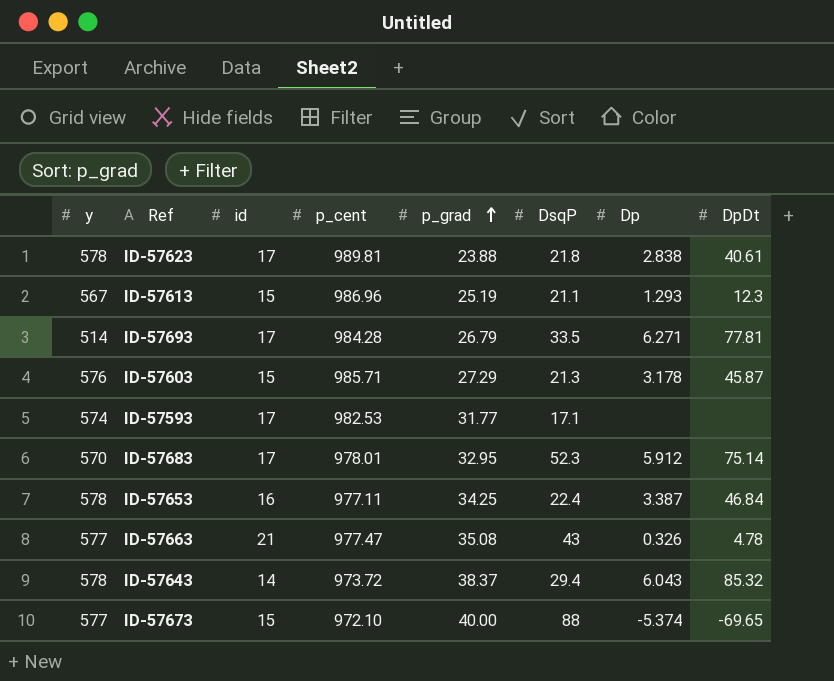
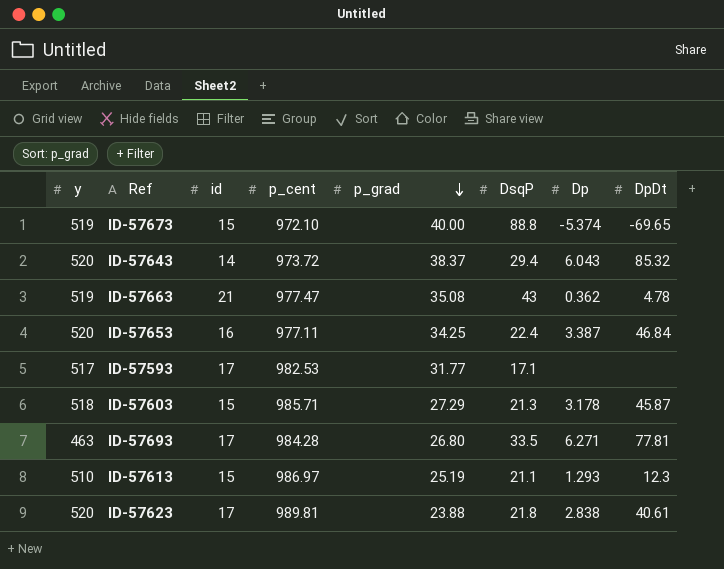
row order: p_grad ascending -> p_grad descending
row ID-57683: 570 | 17 | 978.01 | 32.95 | 52.3 | 5.912 | 75.14 -> none
ID-57673 | y: 577 -> 519
ID-57673 | DsqP: 88 -> 88.8
ID-57643 | y: 578 -> 520
ID-57663 | y: 577 -> 519
ID-57663 | Dp: 0.326 -> 0.362
ID-57653 | y: 578 -> 520
ID-57593 | y: 574 -> 517
ID-57603 | y: 576 -> 518
ID-57693 | y: 514 -> 463
ID-57693 | p_grad: 26.79 -> 26.80
ID-57613 | y: 567 -> 510
ID-57613 | p_cent: 986.96 -> 986.97
ID-57623 | y: 578 -> 520

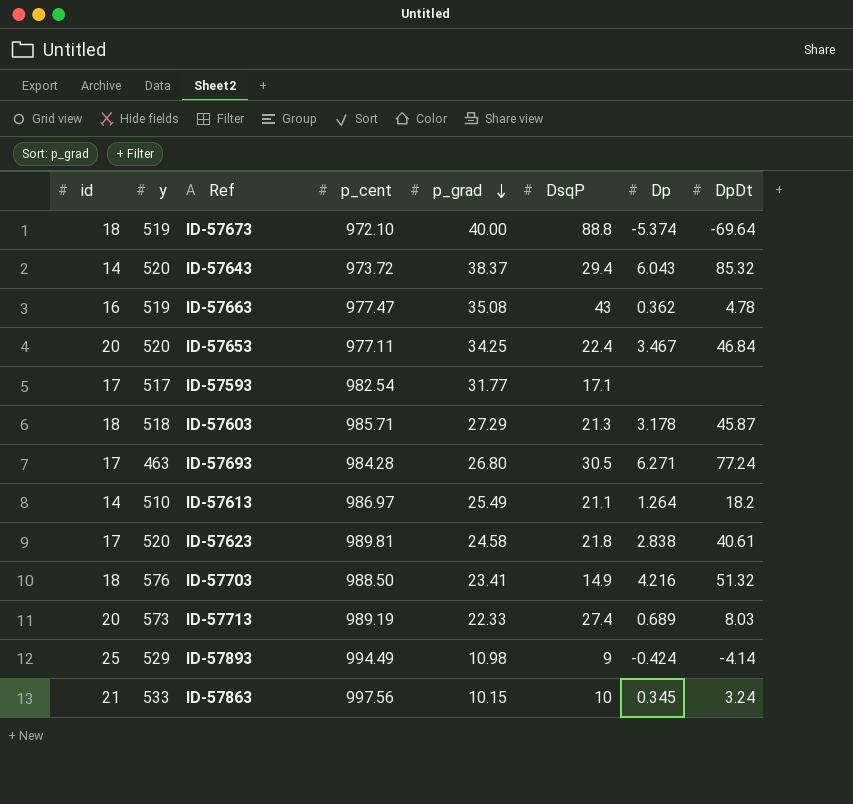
column id | position: 3 -> 1
ID-57673 | id: 15 -> 18
ID-57673 | DpDt: -69.65 -> -69.64
ID-57663 | id: 21 -> 16
ID-57653 | id: 16 -> 20
ID-57653 | Dp: 3.387 -> 3.467
ID-57593 | p_cent: 982.53 -> 982.54
ID-57603 | id: 15 -> 18
ID-57693 | DsqP: 33.5 -> 30.5
ID-57693 | DpDt: 77.81 -> 77.24
ID-57613 | id: 15 -> 14
ID-57613 | p_grad: 25.19 -> 25.49
ID-57613 | Dp: 1.293 -> 1.264
ID-57613 | DpDt: 12.3 -> 18.2
ID-57623 | p_grad: 23.88 -> 24.58
row ID-57703: none -> 18 | 576 | 988.50 | 23.41 | 14.9 | 4.216 | 51.32
row ID-57713: none -> 20 | 573 | 989.19 | 22.33 | 27.4 | 0.689 | 8.03
row ID-57893: none -> 25 | 529 | 994.49 | 10.98 | 9 | -0.424 | -4.14
row ID-57863: none -> 21 | 533 | 997.56 | 10.15 | 10 | 0.345 | 3.24

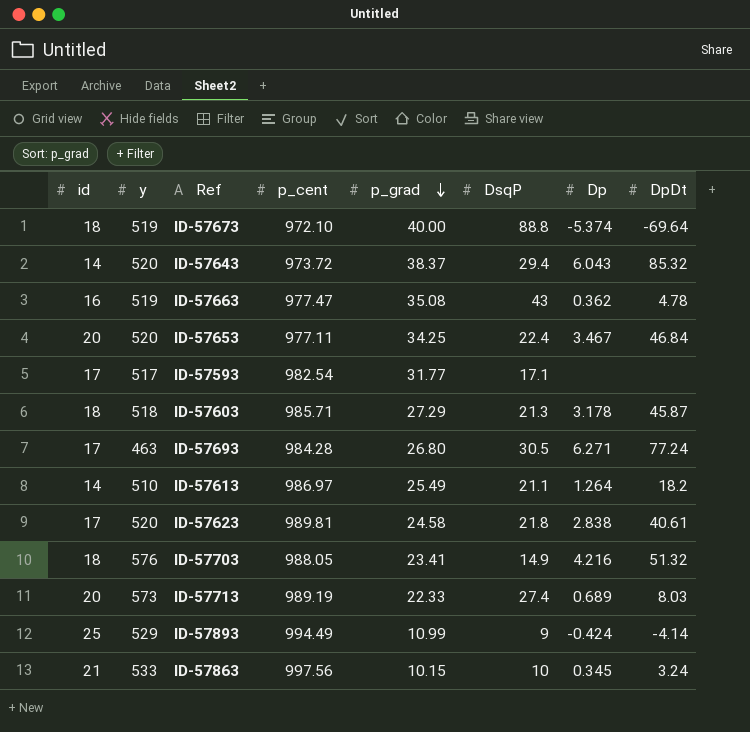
ID-57703 | p_cent: 988.50 -> 988.05
ID-57893 | p_grad: 10.98 -> 10.99

